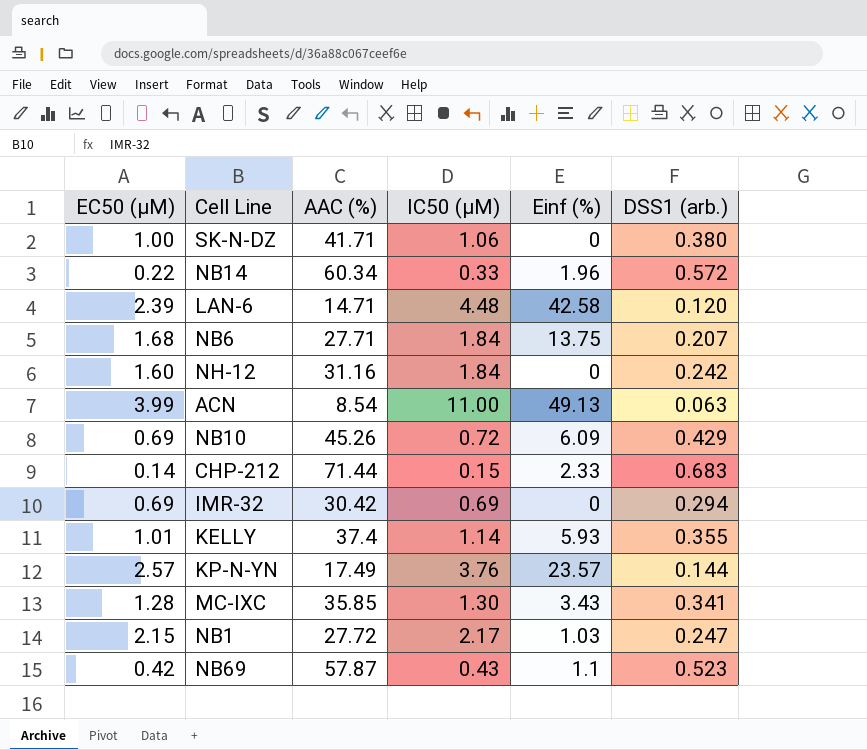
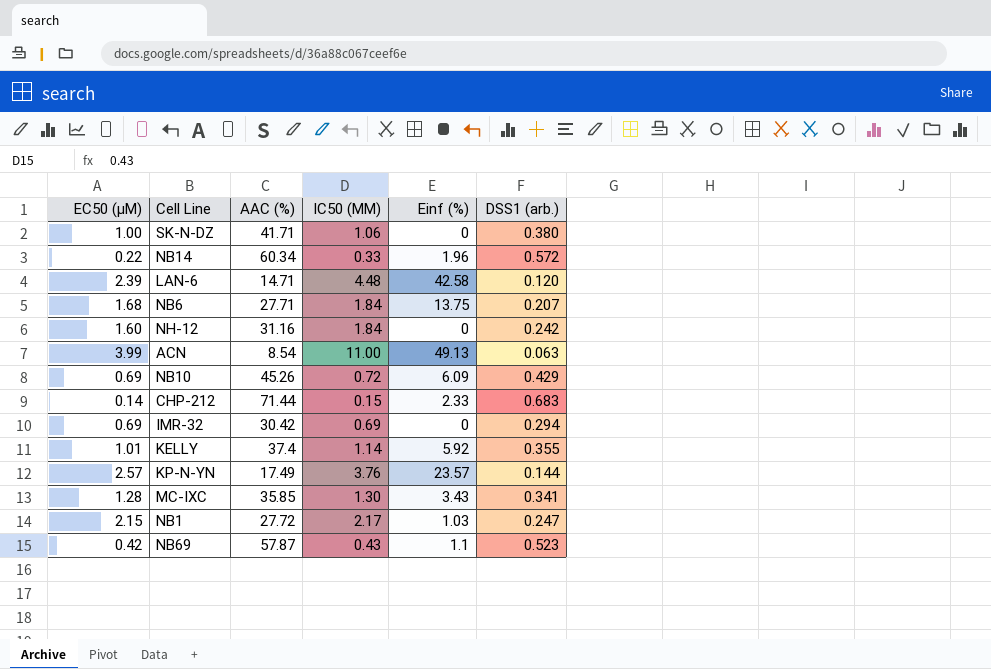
column name: IC50 (µM) -> IC50 (ΜM)
KELLY | Einf (%): 5.93 -> 5.92

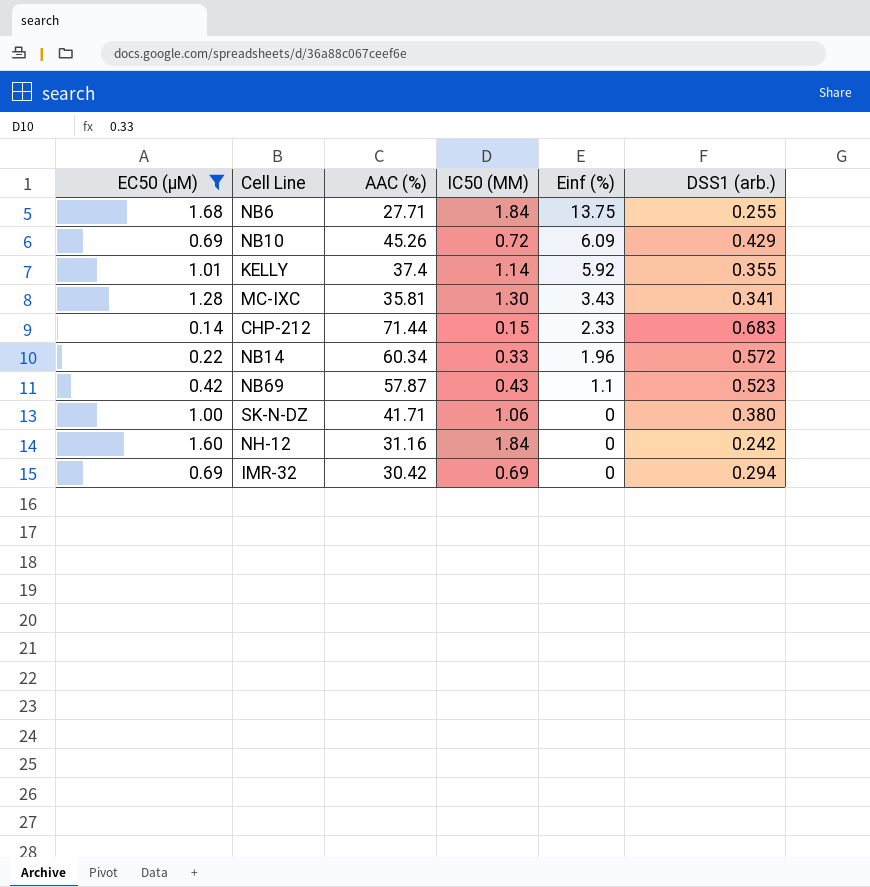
filter: none -> EC50 (µM) <= 1.68
row order: none -> Einf (%) descending
NB6 | DSS1 (arb.): 0.207 -> 0.255
MC-IXC | AAC (%): 35.85 -> 35.81

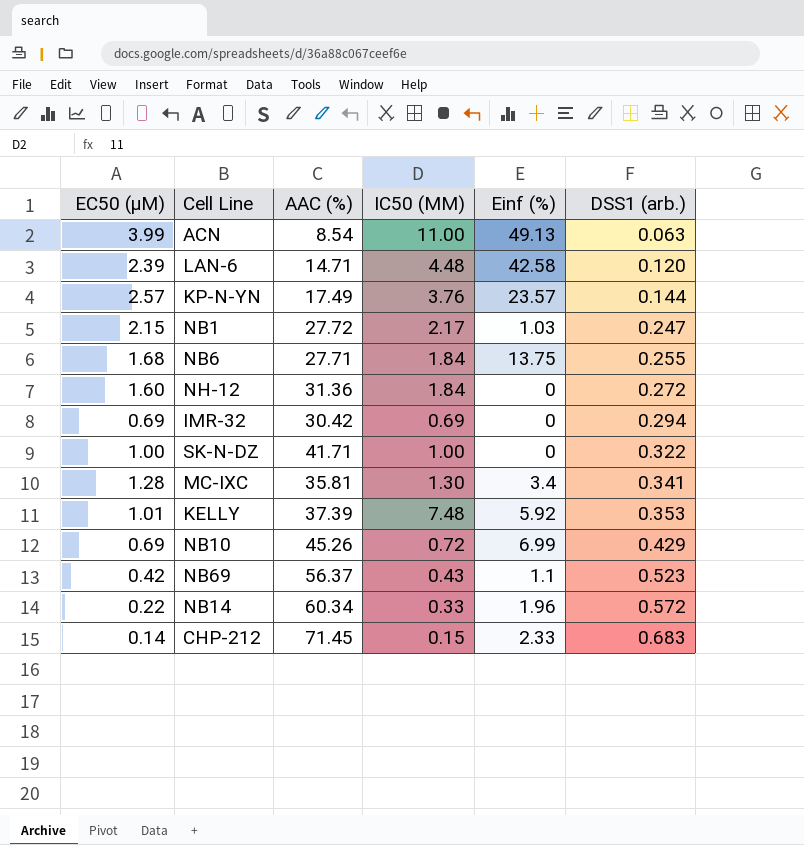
filter: EC50 (µM) <= 1.68 -> none
row order: Einf (%) descending -> DSS1 (arb.) ascending
NH-12 | AAC (%): 31.16 -> 31.36
NH-12 | DSS1 (arb.): 0.242 -> 0.272
SK-N-DZ | IC50 (ΜM): 1.06 -> 1.00
SK-N-DZ | DSS1 (arb.): 0.380 -> 0.322
MC-IXC | Einf (%): 3.43 -> 3.4
KELLY | AAC (%): 37.4 -> 37.39
KELLY | IC50 (ΜM): 1.14 -> 7.48
KELLY | DSS1 (arb.): 0.355 -> 0.353
NB10 | Einf (%): 6.09 -> 6.99
NB69 | AAC (%): 57.87 -> 56.37
CHP-212 | AAC (%): 71.44 -> 71.45

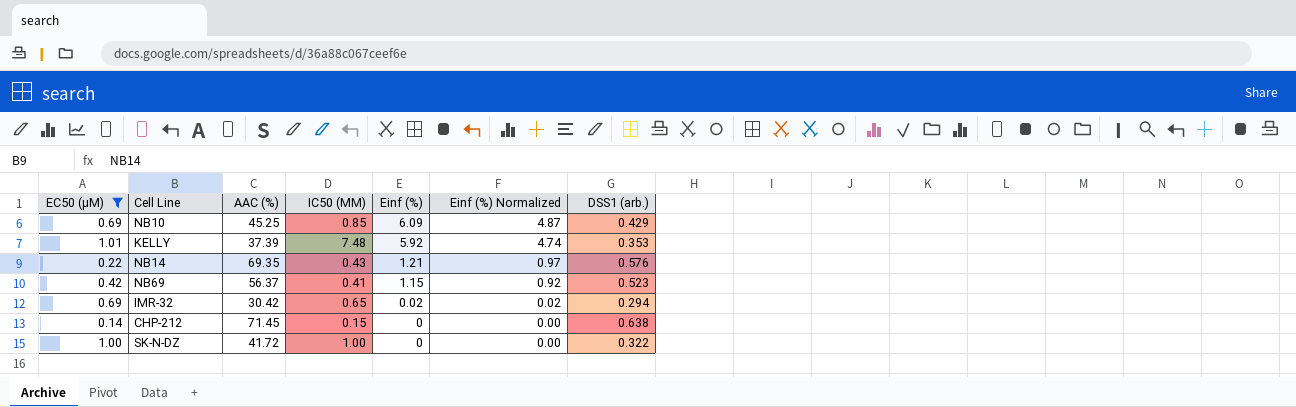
filter: none -> EC50 (µM) <= 1.01
row order: DSS1 (arb.) ascending -> Einf (%) descending
column Einf (%) Normalized | formula: none -> [Einf (%)] * 0.8
NB10 | AAC (%): 45.26 -> 45.25
NB10 | IC50 (ΜM): 0.72 -> 0.85
NB10 | Einf (%): 6.99 -> 6.09
NB14 | AAC (%): 60.34 -> 69.35
NB14 | IC50 (ΜM): 0.33 -> 0.43
NB14 | Einf (%): 1.96 -> 1.21
NB14 | DSS1 (arb.): 0.572 -> 0.576
NB69 | IC50 (ΜM): 0.43 -> 0.41
NB69 | Einf (%): 1.1 -> 1.15
IMR-32 | IC50 (ΜM): 0.69 -> 0.65
IMR-32 | Einf (%): 0 -> 0.02
CHP-212 | Einf (%): 2.33 -> 0
CHP-212 | DSS1 (arb.): 0.683 -> 0.638
SK-N-DZ | AAC (%): 41.71 -> 41.72

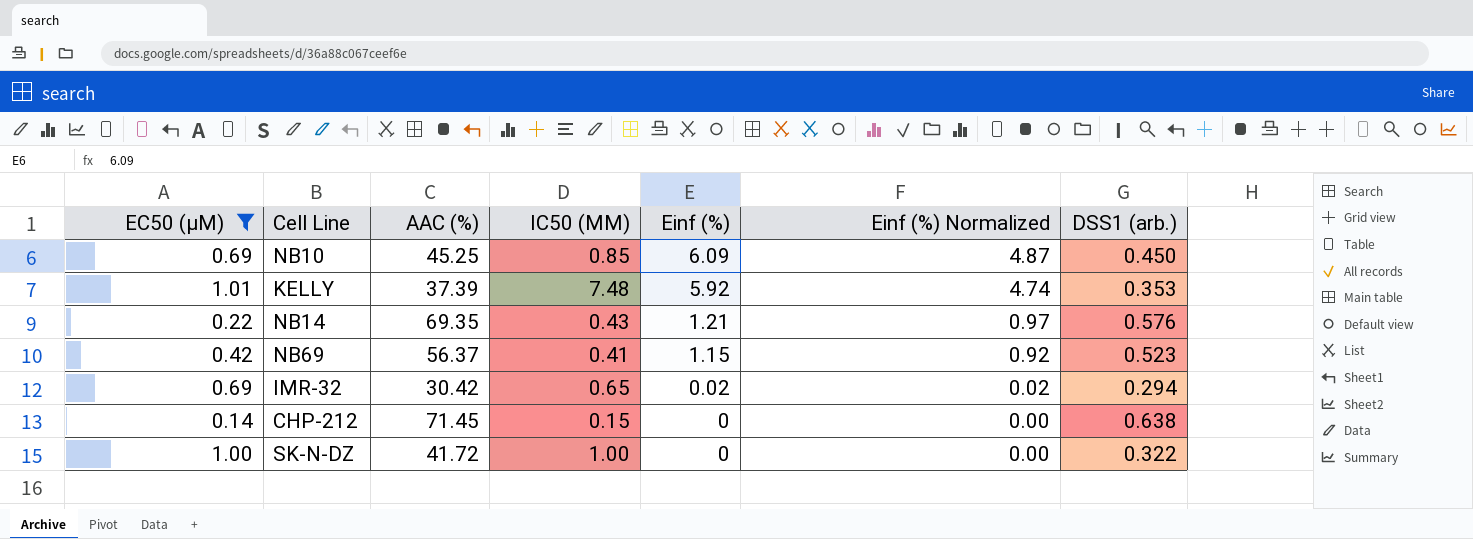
NB10 | DSS1 (arb.): 0.429 -> 0.450

